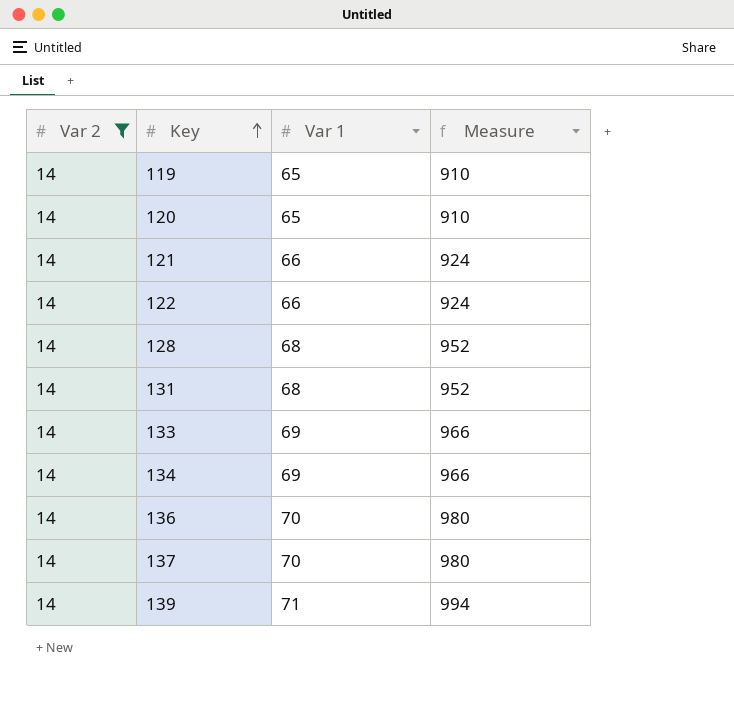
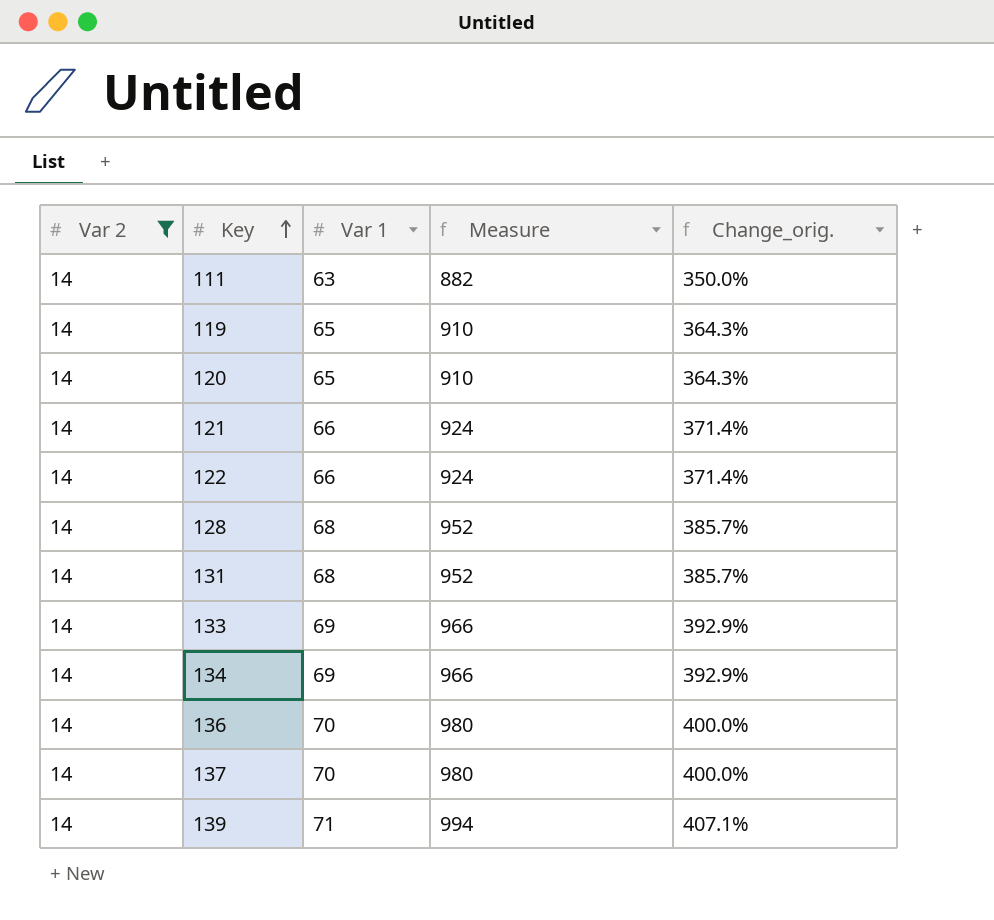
column Change_orig. | formula: none -> ([Var 1] - [Var 2]) / [Var 2]
row 111: none -> 14 | 63 | 882 | 350.0%

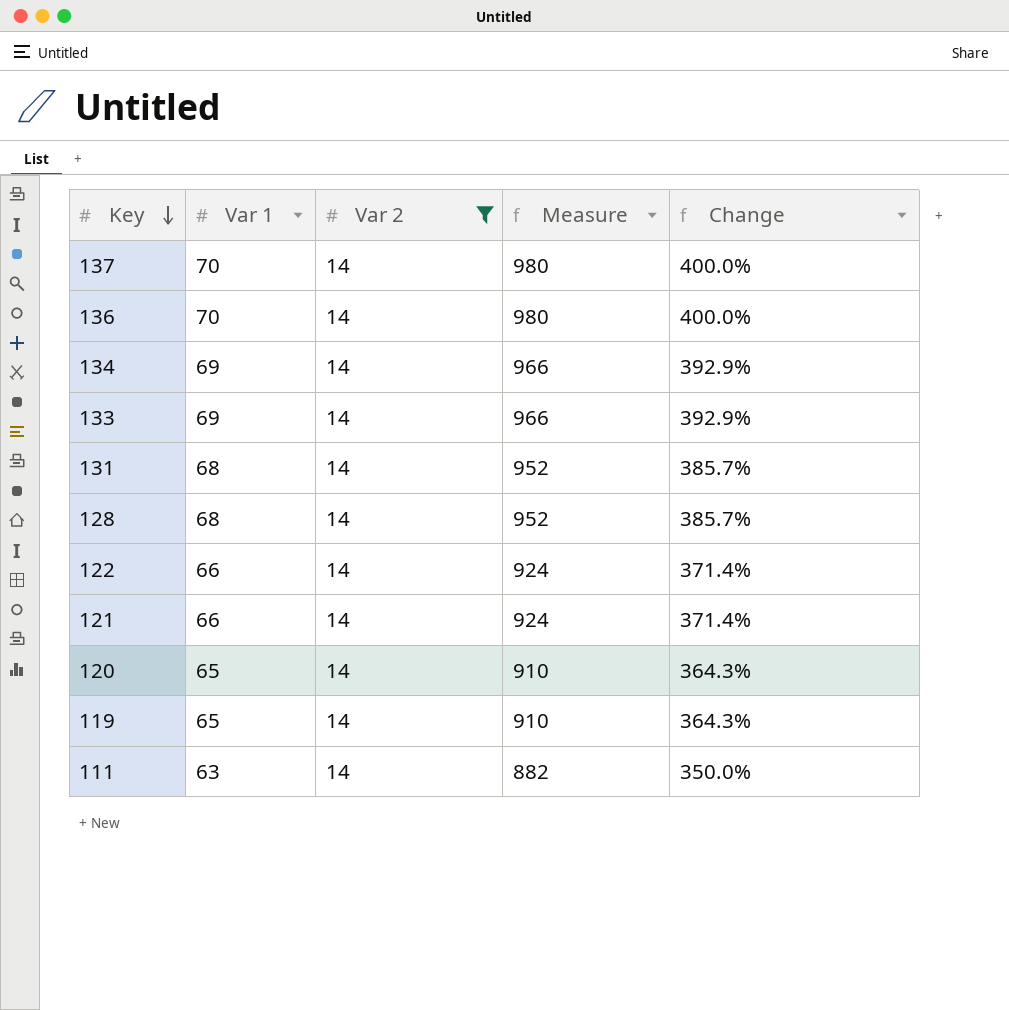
row order: Key ascending -> Key descending
column Var 2 | position: 1 -> 3
column name: Change_orig. -> Change
row 139: 14 | 71 | 994 | 407.1% -> none

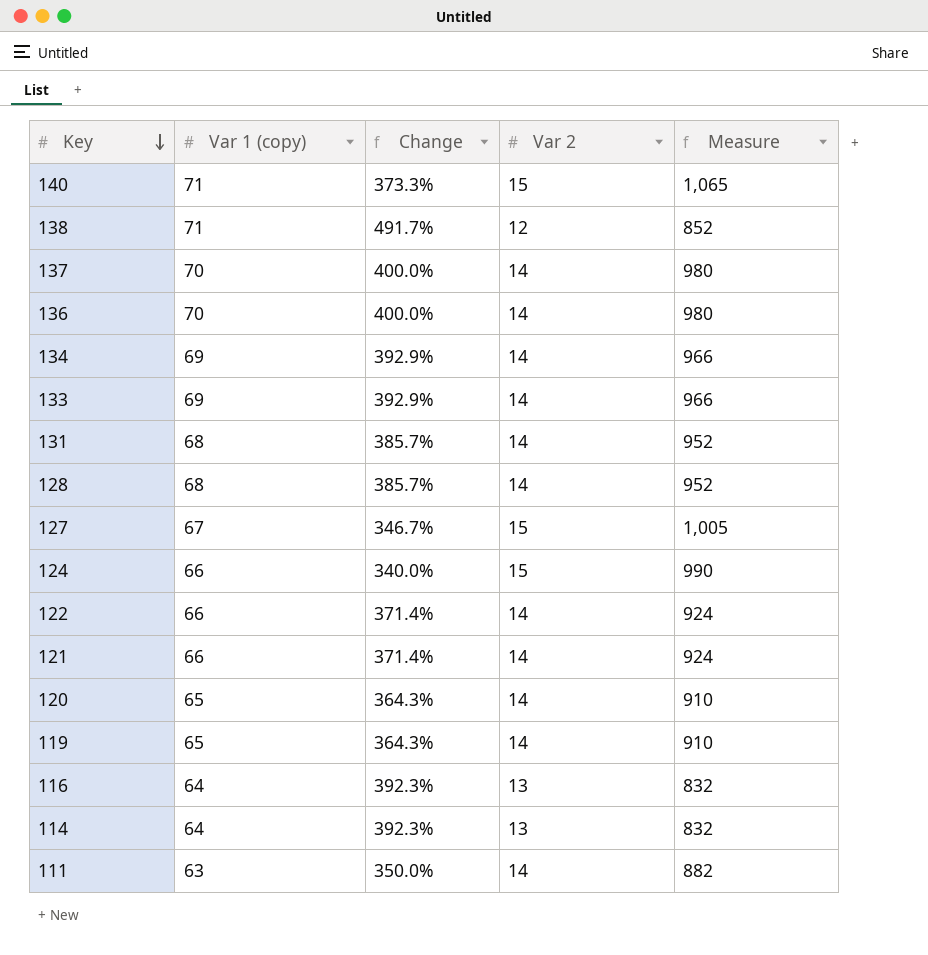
filter: Var 2 = 14 -> none
column name: Var 1 -> Var 1 (copy)
column Change | position: 5 -> 3

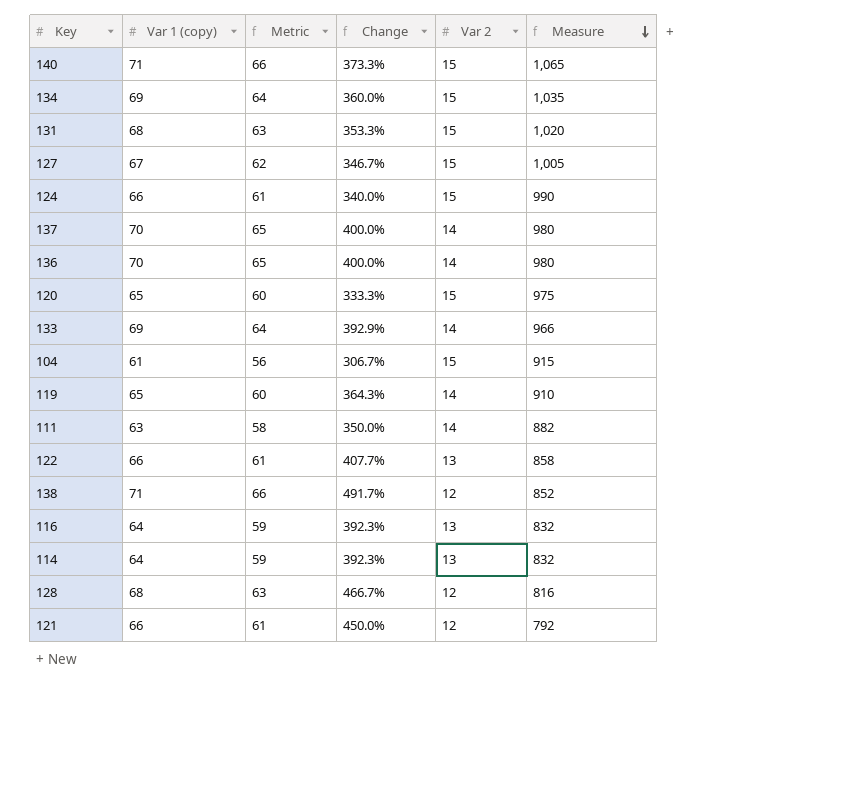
row order: Key descending -> Measure descending
column Metric | formula: none -> [Var 1 (copy)] - 5
134 | Change: 392.9% -> 360.0%
134 | Var 2: 14 -> 15
134 | Measure: 966 -> 1,035
131 | Change: 385.7% -> 353.3%
131 | Var 2: 14 -> 15
131 | Measure: 952 -> 1,020
120 | Change: 364.3% -> 333.3%
120 | Var 2: 14 -> 15
120 | Measure: 910 -> 975
row 104: none -> 61 | 56 | 306.7% | 15 | 915
122 | Change: 371.4% -> 407.7%
122 | Var 2: 14 -> 13
122 | Measure: 924 -> 858
128 | Change: 385.7% -> 466.7%
128 | Var 2: 14 -> 12
128 | Measure: 952 -> 816
121 | Change: 371.4% -> 450.0%
121 | Var 2: 14 -> 12
121 | Measure: 924 -> 792

